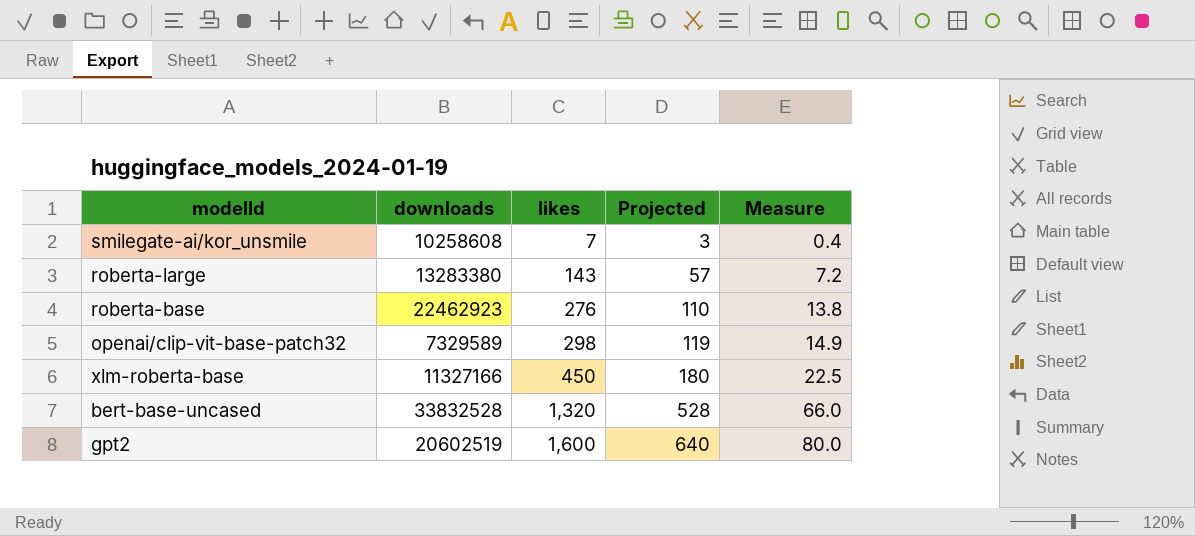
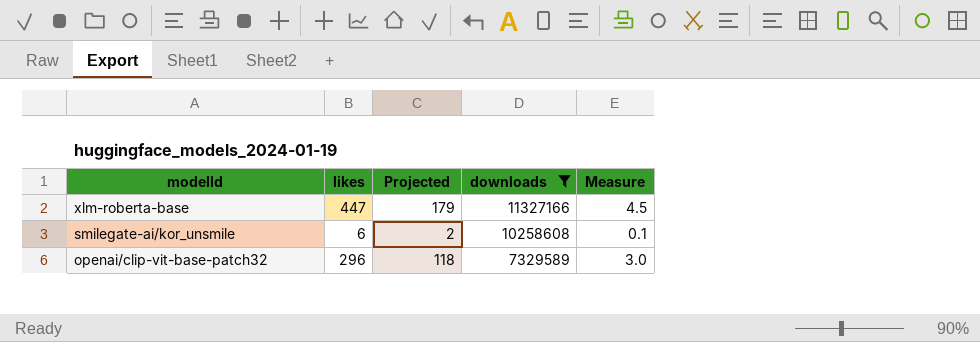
filter: none -> downloads <= 11327166
row order: likes ascending -> modelId descending
column downloads | position: 2 -> 4
column Measure | formula: [likes] * 0.05 -> [likes] * 0.01
xlm-roberta-base | likes: 450 -> 447
xlm-roberta-base | Projected: 180 -> 179
smilegate-ai/kor_unsmile | likes: 7 -> 6
smilegate-ai/kor_unsmile | Projected: 3 -> 2
openai/clip-vit-base-patch32 | likes: 298 -> 296
openai/clip-vit-base-patch32 | Projected: 119 -> 118

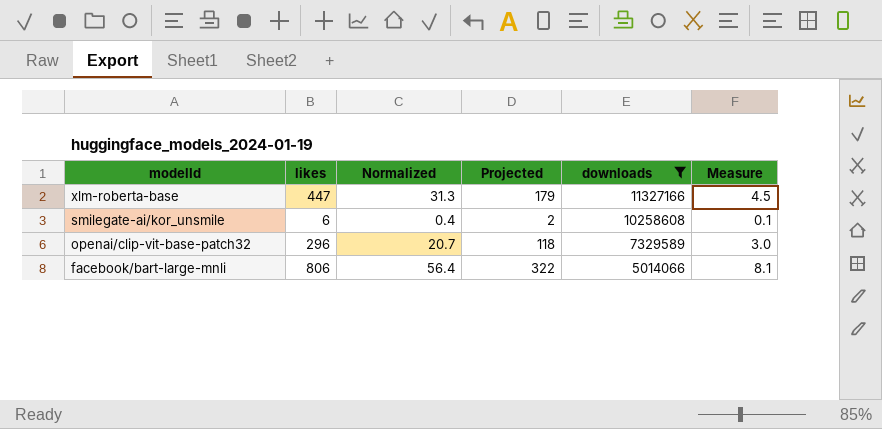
column Normalized | formula: none -> [likes] * 0.07
row facebook/bart-large-mnli: none -> 806 | 56.4 | 322 | 5014066 | 8.1

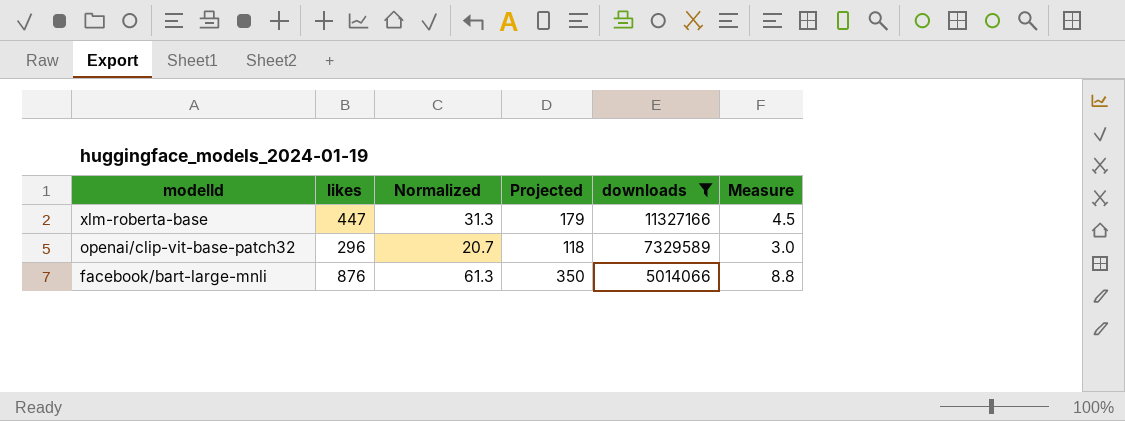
row smilegate-ai/kor_unsmile: 6 | 0.4 | 2 | 10258608 | 0.1 -> none
facebook/bart-large-mnli | likes: 806 -> 876
facebook/bart-large-mnli | Normalized: 56.4 -> 61.3
facebook/bart-large-mnli | Projected: 322 -> 350
facebook/bart-large-mnli | Measure: 8.1 -> 8.8

